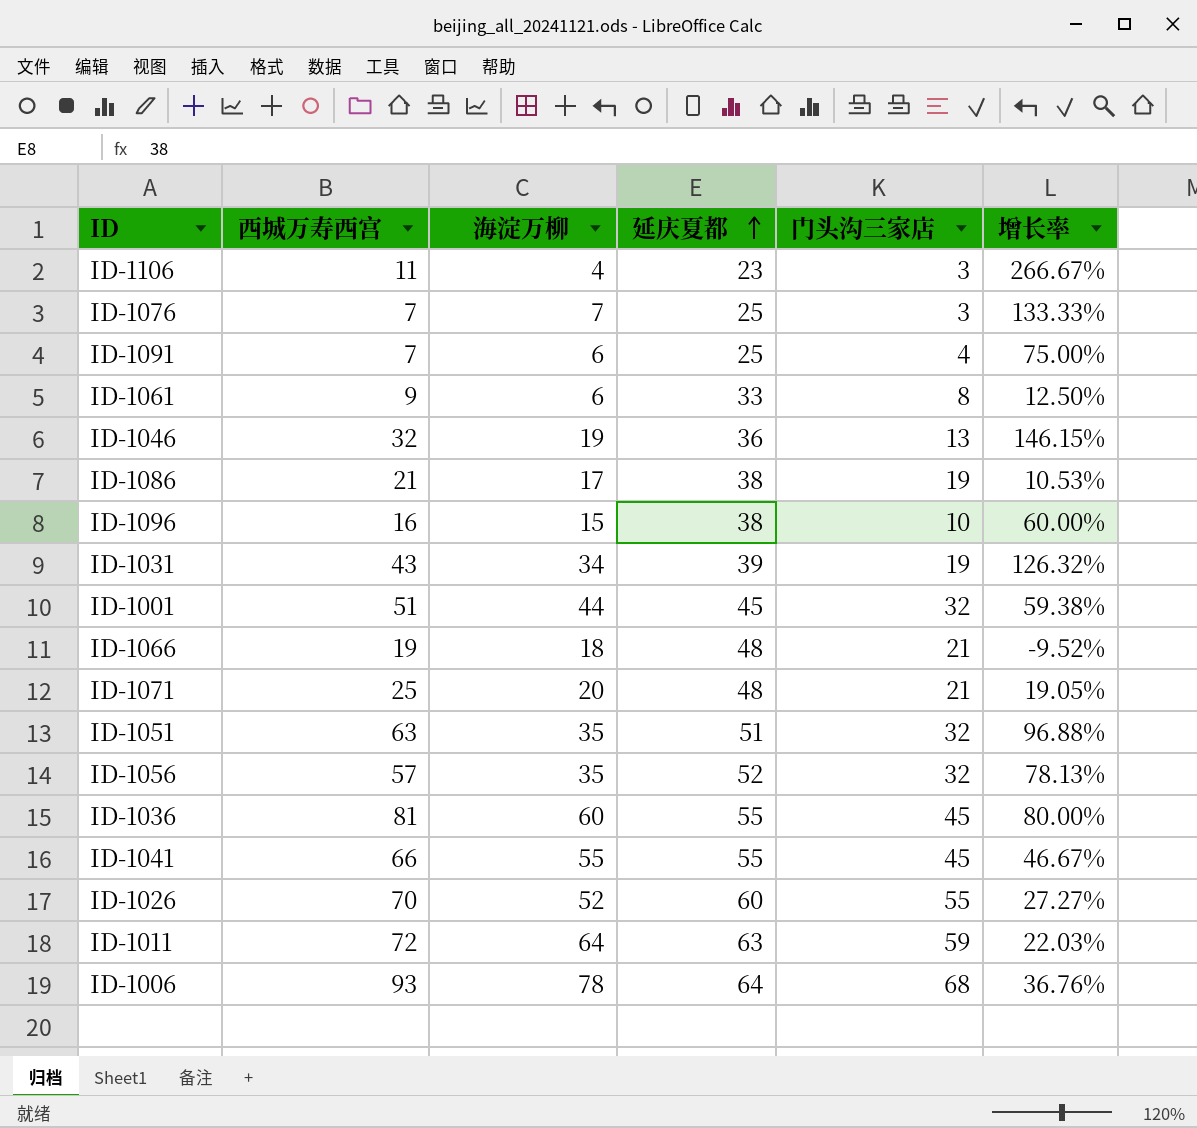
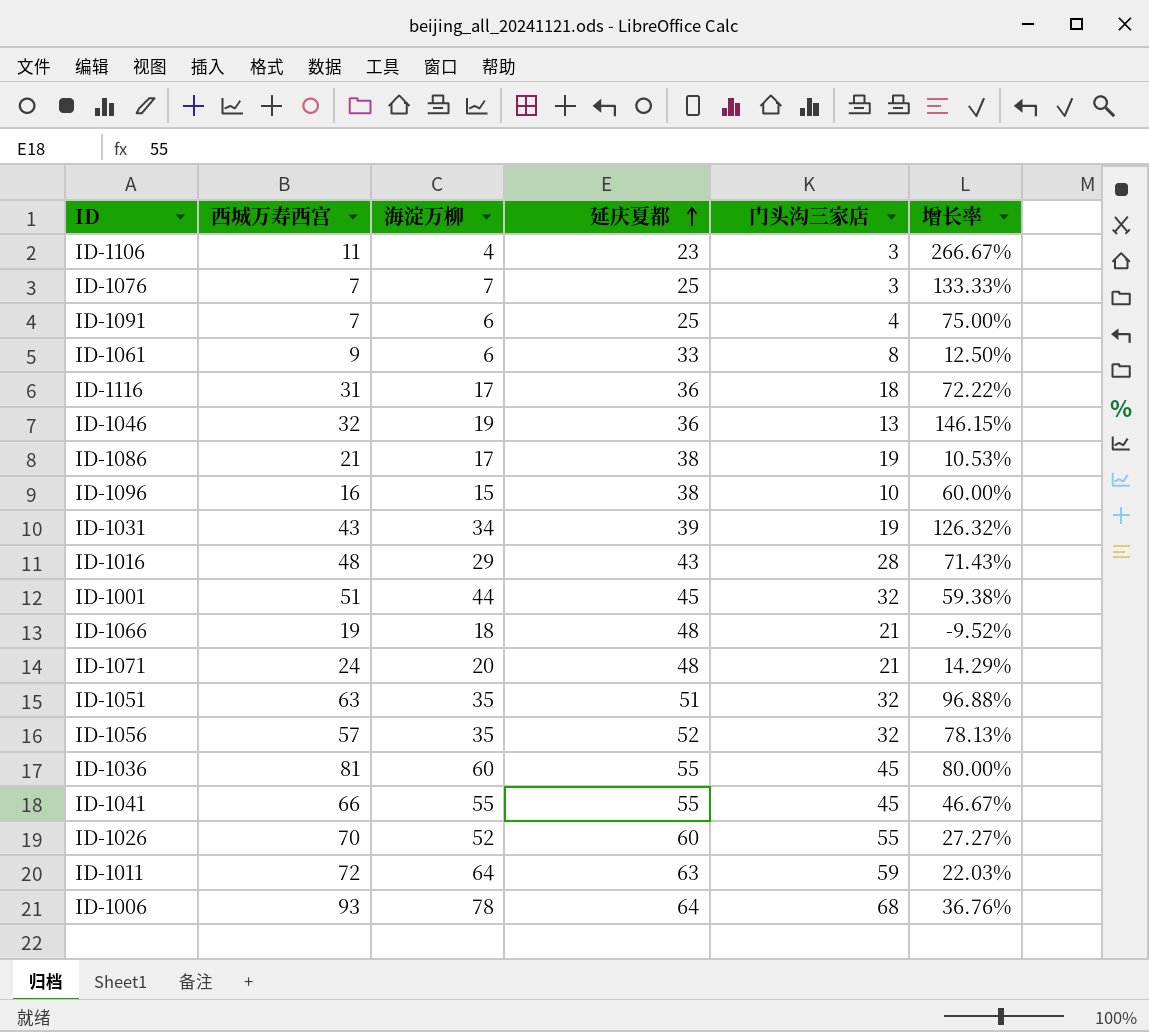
row ID-1116: none -> 31 | 17 | 36 | 18 | 72.22%
row ID-1016: none -> 48 | 29 | 43 | 28 | 71.43%
ID-1071 | 西城万寿西宫: 25 -> 24
ID-1071 | 增长率: 19.05% -> 14.29%

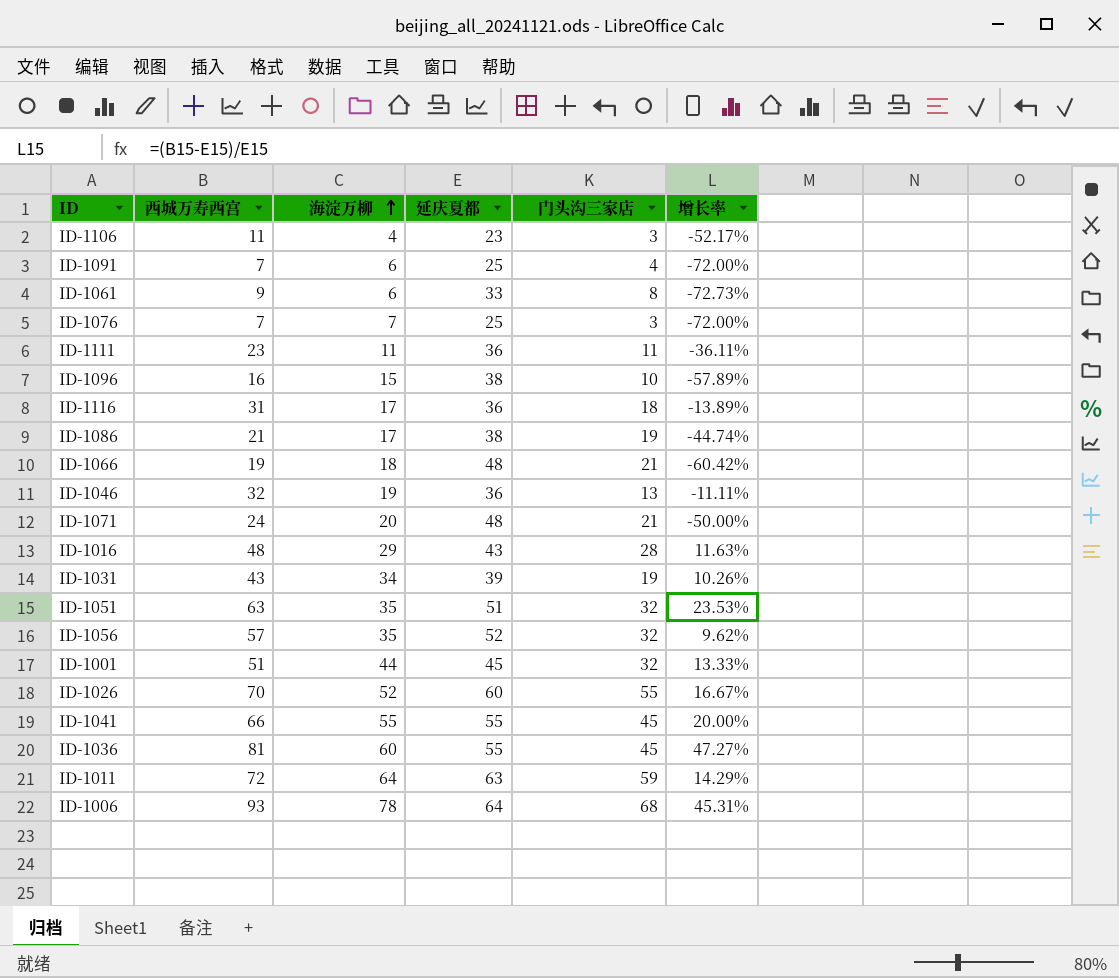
row order: 延庆夏都 ascending -> 海淀万柳 ascending
column 增长率 | formula: ([西城万寿西宫] - [门头沟三家店]) / [门头沟三家店] -> ([西城万寿西宫] - [延庆夏都]) / [延庆夏都]
row ID-1111: none -> 23 | 11 | 36 | 11 | -36.11%

